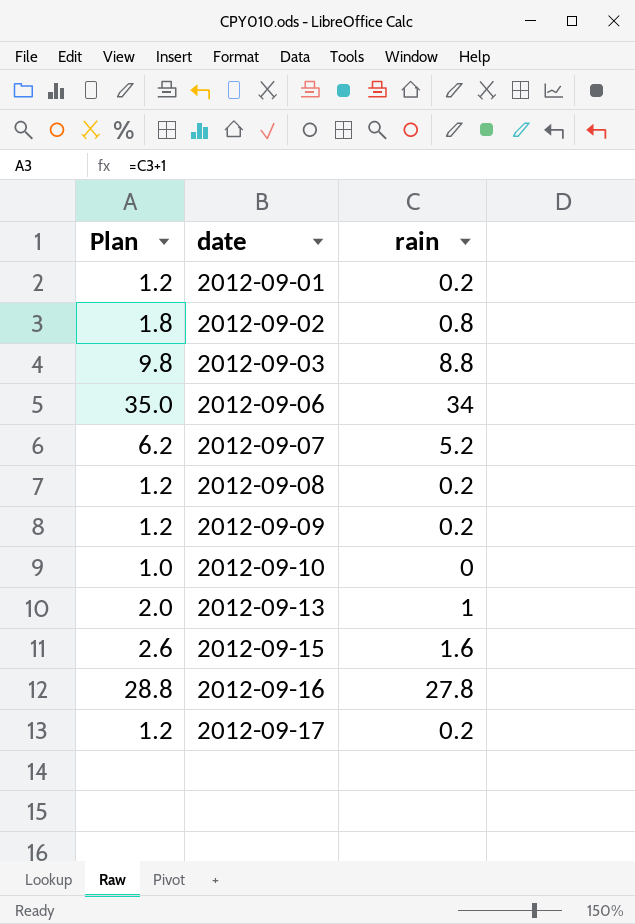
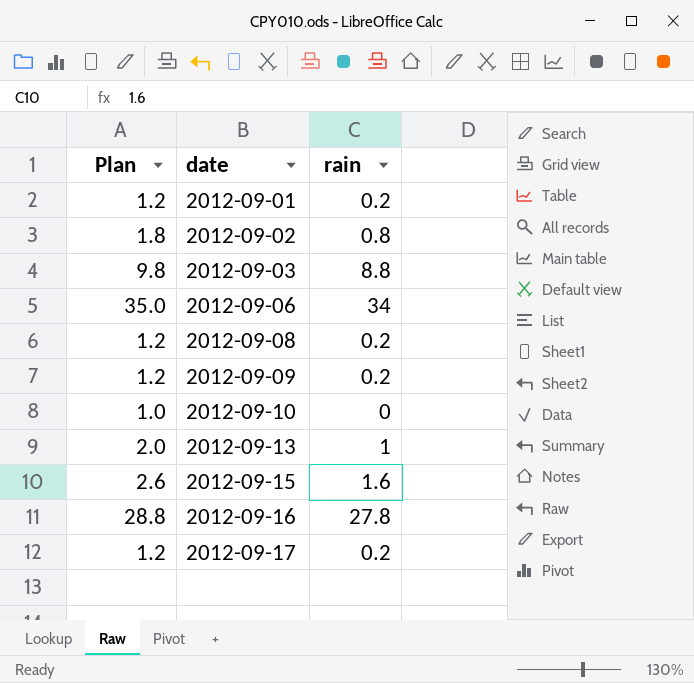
row 2012-09-07: 6.2 | 5.2 -> none

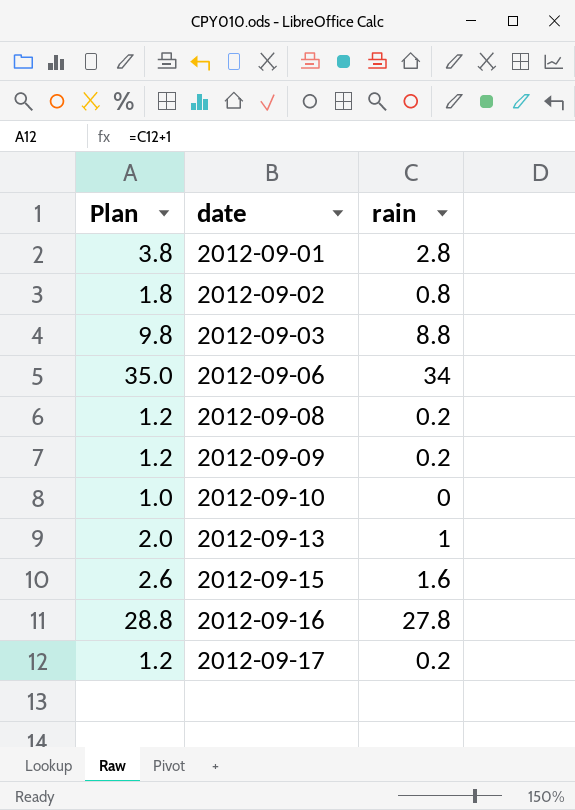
2012-09-01 | Plan: 1.2 -> 3.8
2012-09-01 | rain: 0.2 -> 2.8

